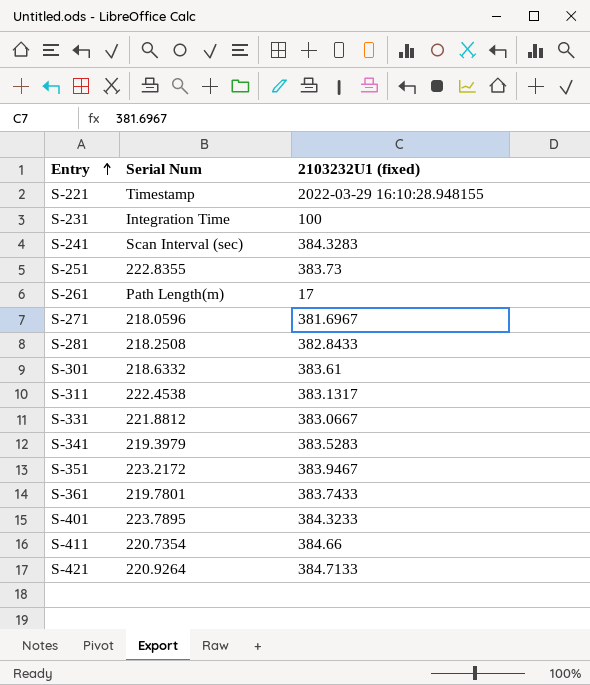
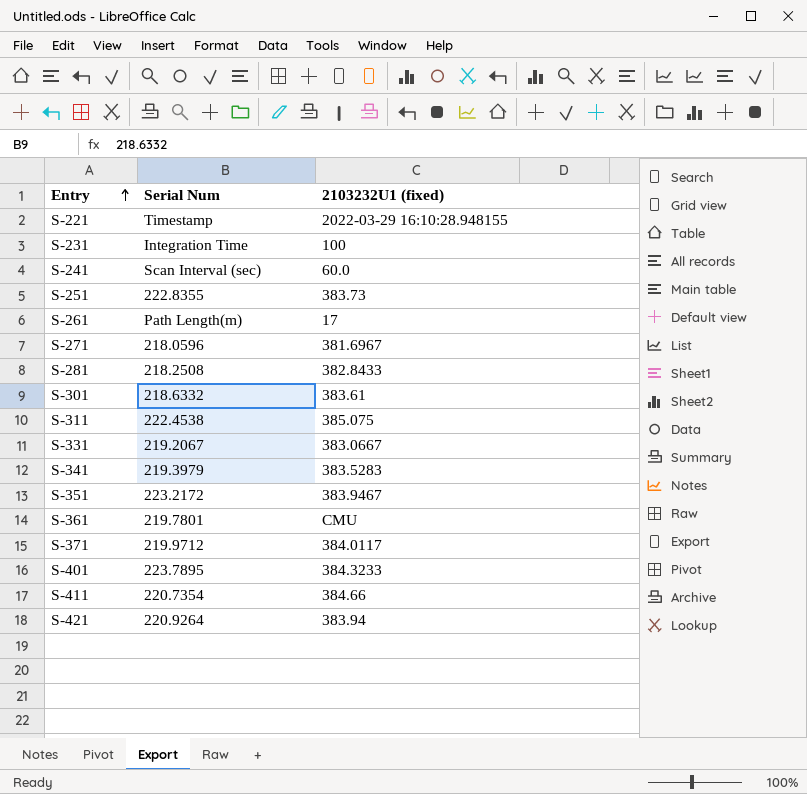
S-241 | 2103232U1 (fixed): 384.3283 -> 60.0
S-311 | 2103232U1 (fixed): 383.1317 -> 385.075
S-331 | Serial Num: 221.8812 -> 219.2067
S-361 | 2103232U1 (fixed): 383.7433 -> CMU
row S-371: none -> 219.9712 | 384.0117
S-421 | 2103232U1 (fixed): 384.7133 -> 383.94

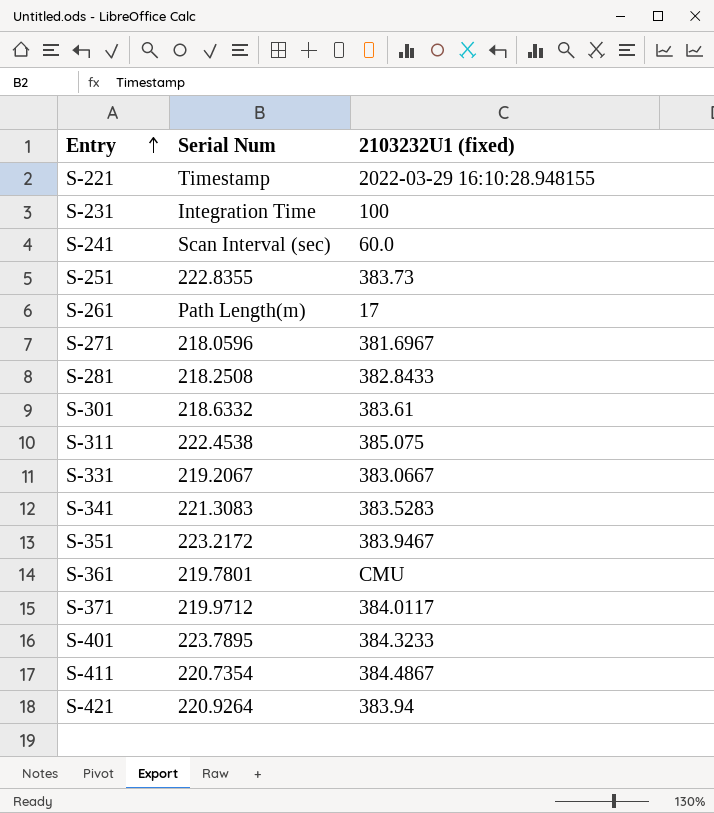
S-341 | Serial Num: 219.3979 -> 221.3083
S-411 | 2103232U1 (fixed): 384.66 -> 384.4867

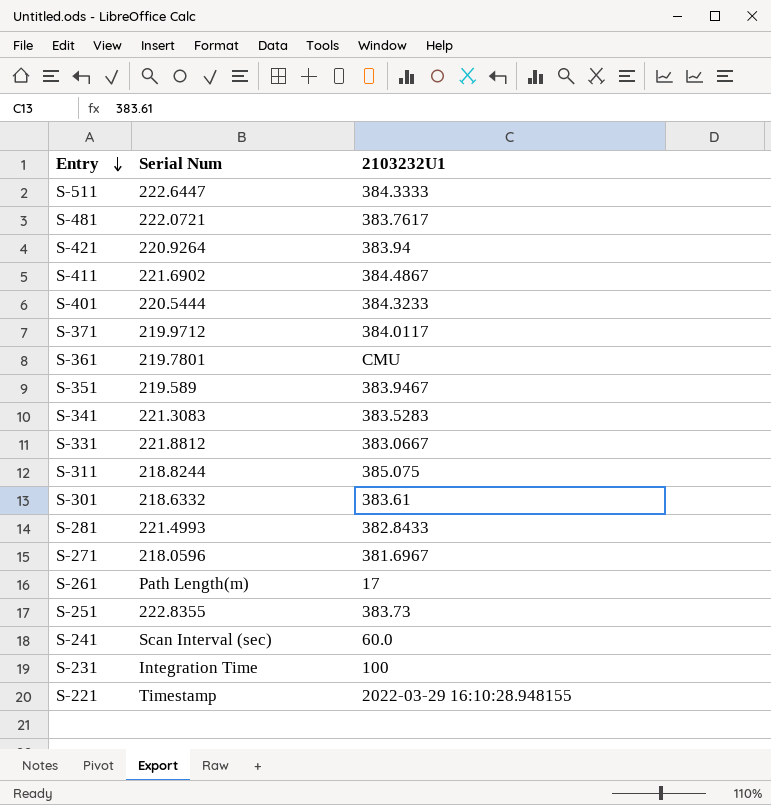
row order: Entry ascending -> Entry descending
column name: 2103232U1 (fixed) -> 2103232U1
row S-511: none -> 222.6447 | 384.3333
row S-481: none -> 222.0721 | 383.7617
S-411 | Serial Num: 220.7354 -> 221.6902
S-401 | Serial Num: 223.7895 -> 220.5444
S-351 | Serial Num: 223.2172 -> 219.589
S-331 | Serial Num: 219.2067 -> 221.8812
S-311 | Serial Num: 222.4538 -> 218.8244
S-281 | Serial Num: 218.2508 -> 221.4993

